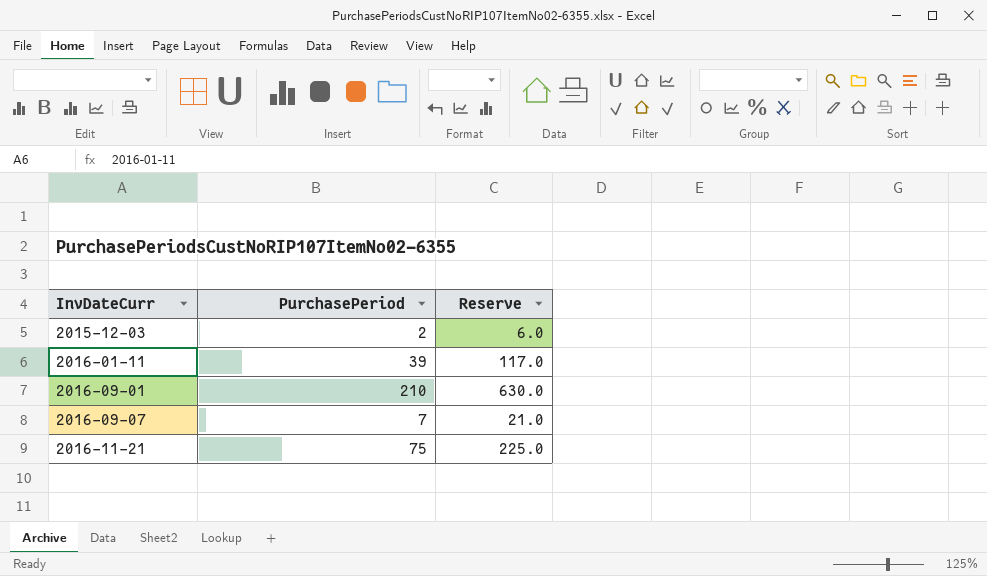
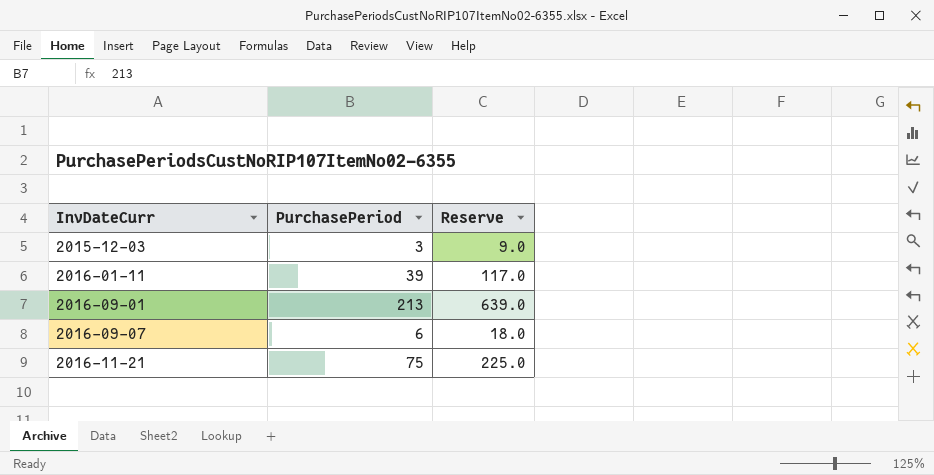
2015-12-03 | PurchasePeriod: 2 -> 3
2015-12-03 | Reserve: 6.0 -> 9.0
2016-09-01 | PurchasePeriod: 210 -> 213
2016-09-01 | Reserve: 630.0 -> 639.0
2016-09-07 | PurchasePeriod: 7 -> 6
2016-09-07 | Reserve: 21.0 -> 18.0

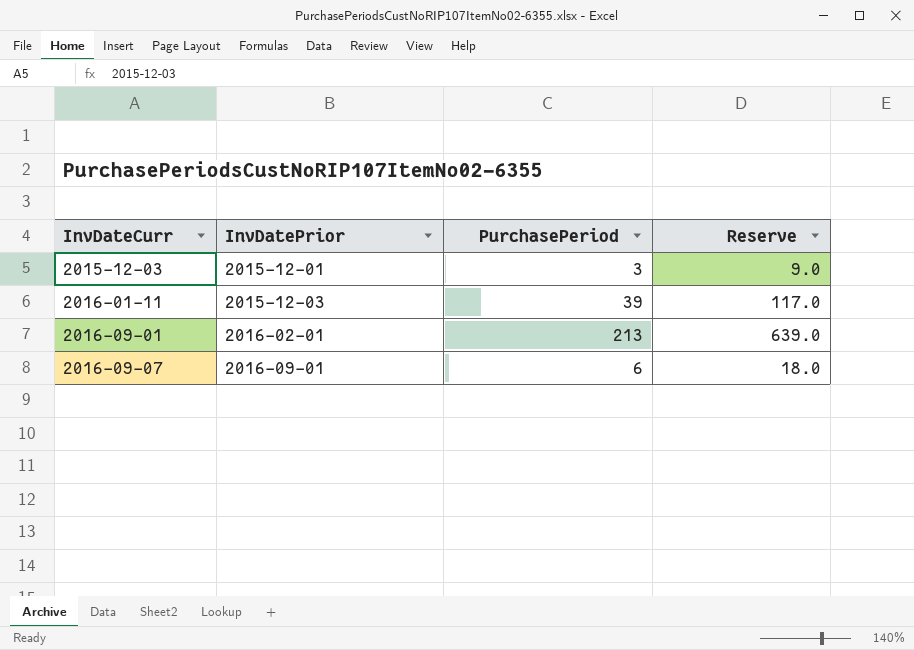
column InvDatePrior | position: none -> 2
row 2016-11-21: 75 | 225.0 -> none

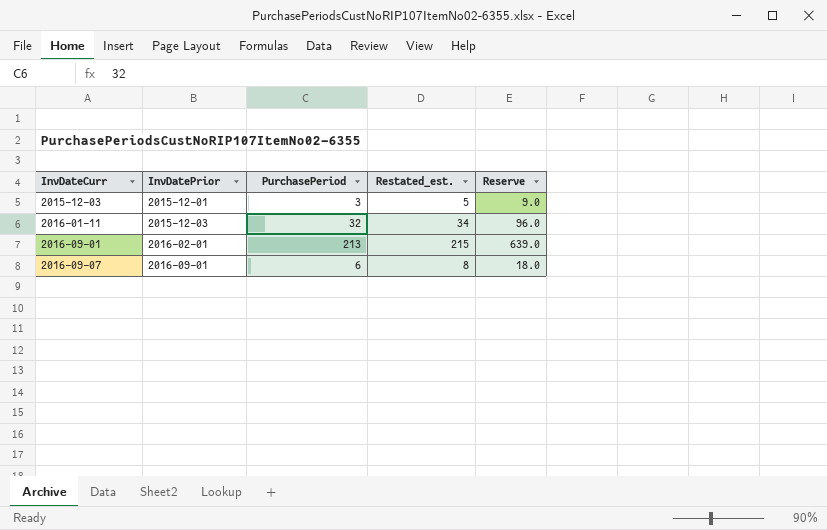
column Restated_est. | formula: none -> [PurchasePeriod] + 2
2016-01-11 | PurchasePeriod: 39 -> 32
2016-01-11 | Reserve: 117.0 -> 96.0

